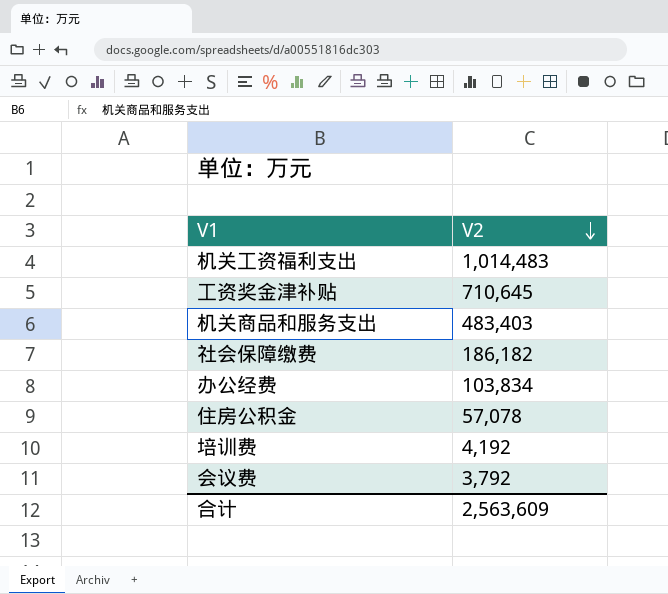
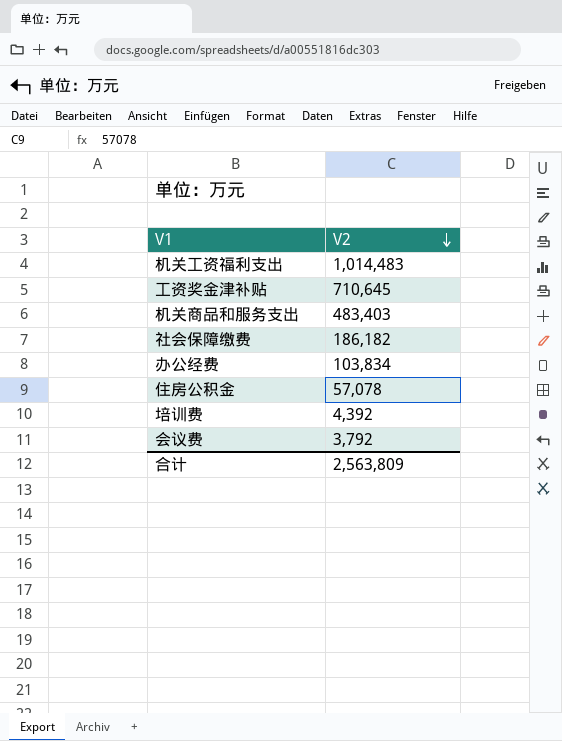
培训费 | V2: 4,192 -> 4,392
合计 | V2: 2,563,609 -> 2,563,809

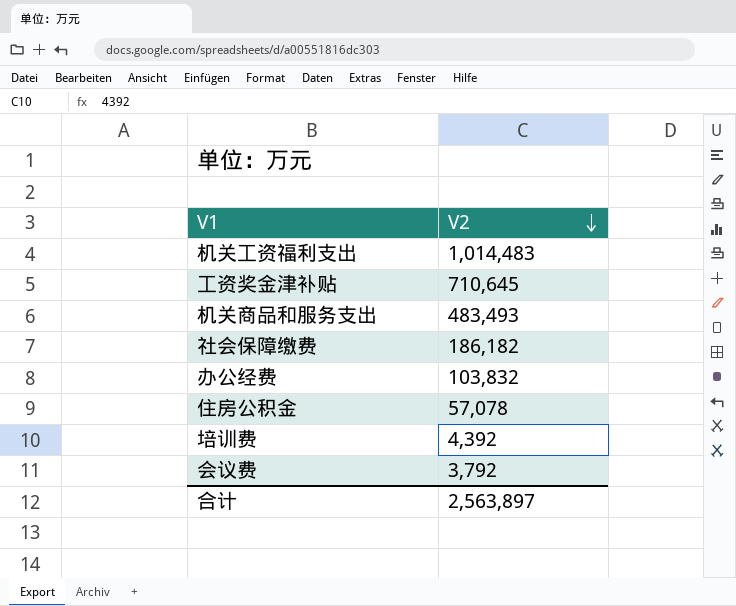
机关商品和服务支出 | V2: 483,403 -> 483,493
办公经费 | V2: 103,834 -> 103,832
合计 | V2: 2,563,809 -> 2,563,897

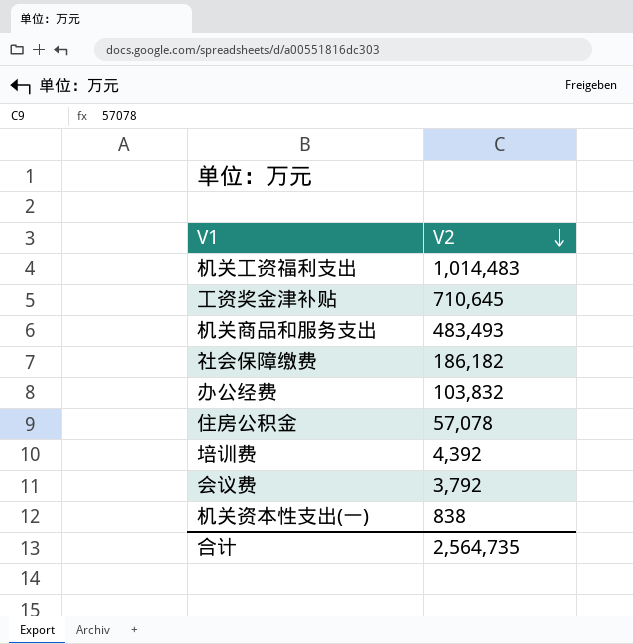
row 机关资本性支出(一): none -> 838
合计 | V2: 2,563,897 -> 2,564,735

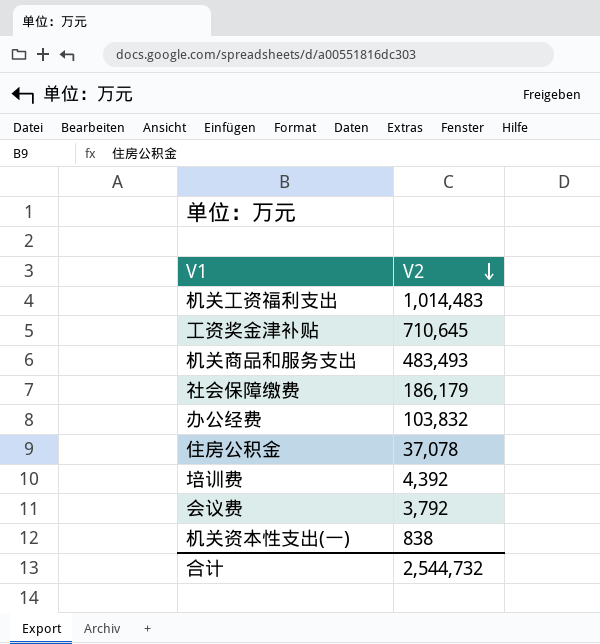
社会保障缴费 | V2: 186,182 -> 186,179
住房公积金 | V2: 57,078 -> 37,078
合计 | V2: 2,564,735 -> 2,544,732

